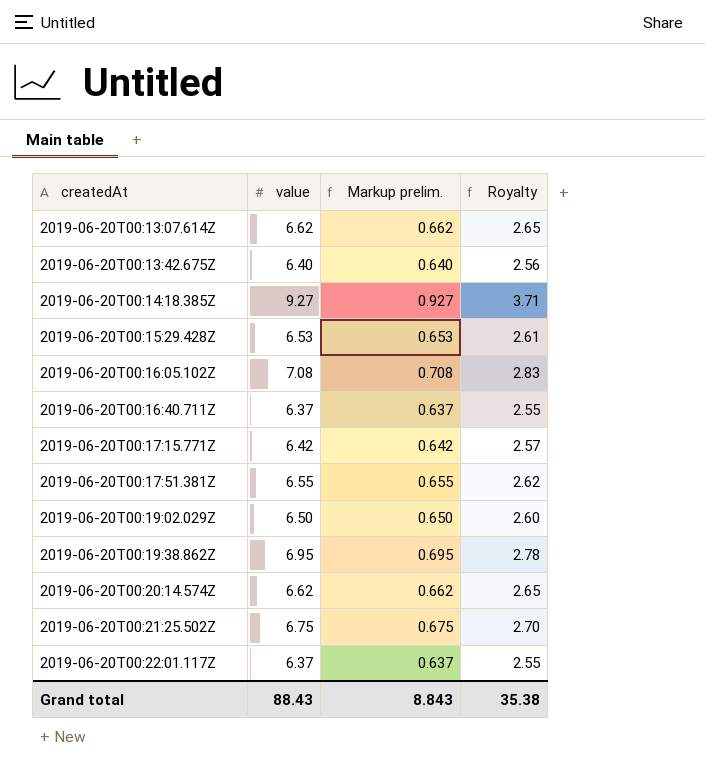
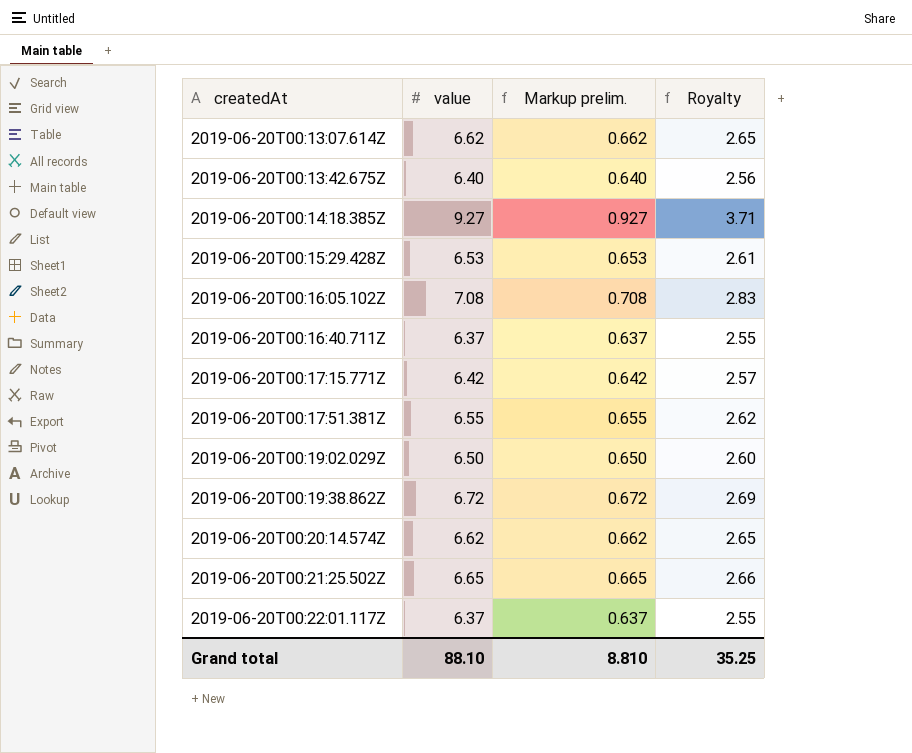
2019-06-20T00:19:38.862Z | value: 6.95 -> 6.72
2019-06-20T00:19:38.862Z | Markup prelim.: 0.695 -> 0.672
2019-06-20T00:19:38.862Z | Royalty: 2.78 -> 2.69
2019-06-20T00:21:25.502Z | value: 6.75 -> 6.65
2019-06-20T00:21:25.502Z | Markup prelim.: 0.675 -> 0.665
2019-06-20T00:21:25.502Z | Royalty: 2.70 -> 2.66
Grand total | value: 88.43 -> 88.10
Grand total | Markup prelim.: 8.843 -> 8.810
Grand total | Royalty: 35.38 -> 35.25

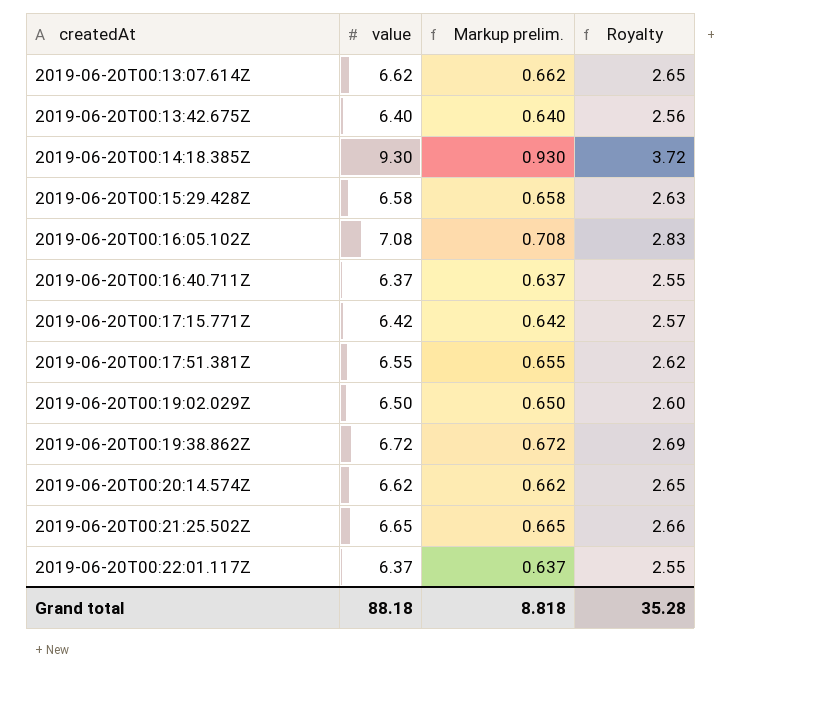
2019-06-20T00:14:18.385Z | value: 9.27 -> 9.30
2019-06-20T00:14:18.385Z | Markup prelim.: 0.927 -> 0.930
2019-06-20T00:14:18.385Z | Royalty: 3.71 -> 3.72
2019-06-20T00:15:29.428Z | value: 6.53 -> 6.58
2019-06-20T00:15:29.428Z | Markup prelim.: 0.653 -> 0.658
2019-06-20T00:15:29.428Z | Royalty: 2.61 -> 2.63
Grand total | value: 88.10 -> 88.18
Grand total | Markup prelim.: 8.810 -> 8.818
Grand total | Royalty: 35.25 -> 35.28

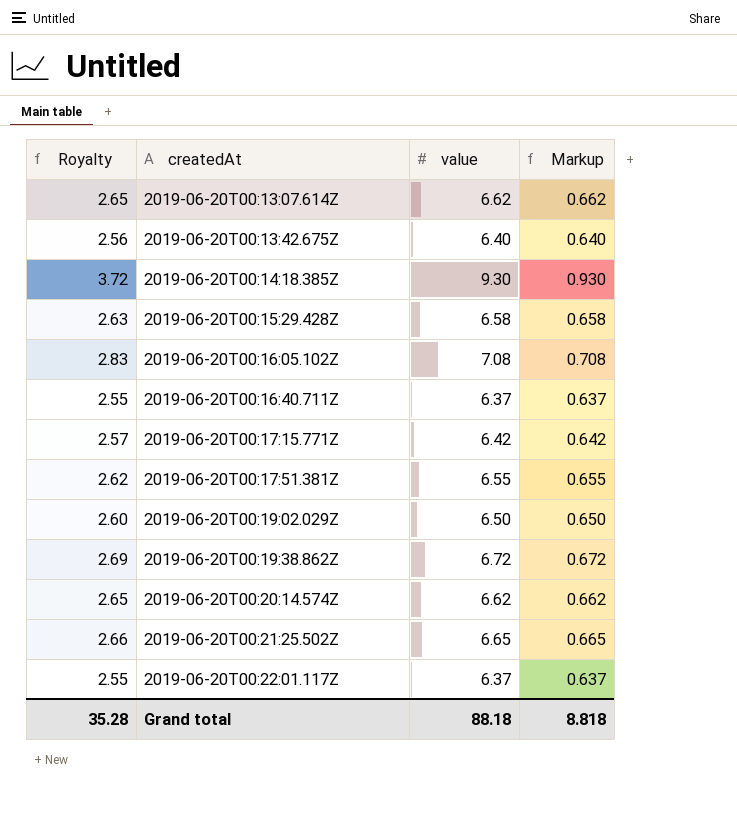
column Royalty | position: 4 -> 1
column name: Markup prelim. -> Markup

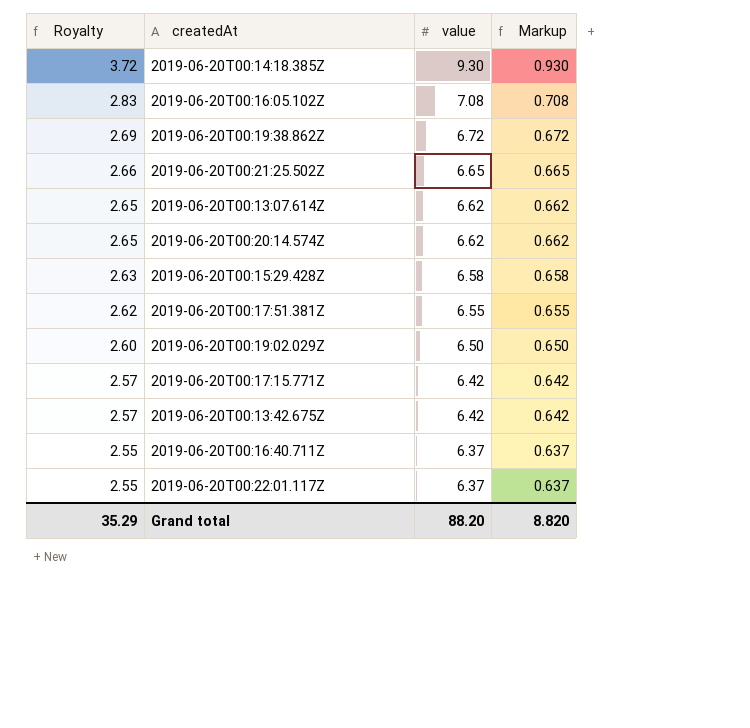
row order: createdAt ascending -> Royalty descending
2019-06-20T00:13:42.675Z | Royalty: 2.56 -> 2.57
2019-06-20T00:13:42.675Z | value: 6.40 -> 6.42
2019-06-20T00:13:42.675Z | Markup: 0.640 -> 0.642
Grand total | Royalty: 35.28 -> 35.29
Grand total | value: 88.18 -> 88.20
Grand total | Markup: 8.818 -> 8.820

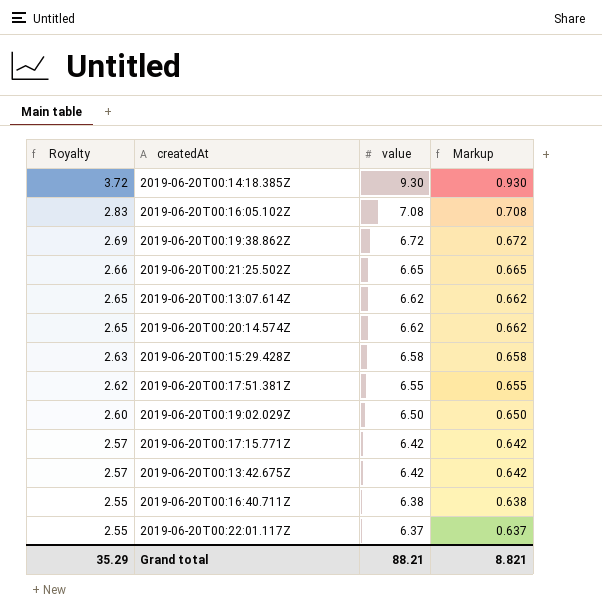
2019-06-20T00:16:40.711Z | value: 6.37 -> 6.38
2019-06-20T00:16:40.711Z | Markup: 0.637 -> 0.638
Grand total | value: 88.20 -> 88.21
Grand total | Markup: 8.820 -> 8.821

